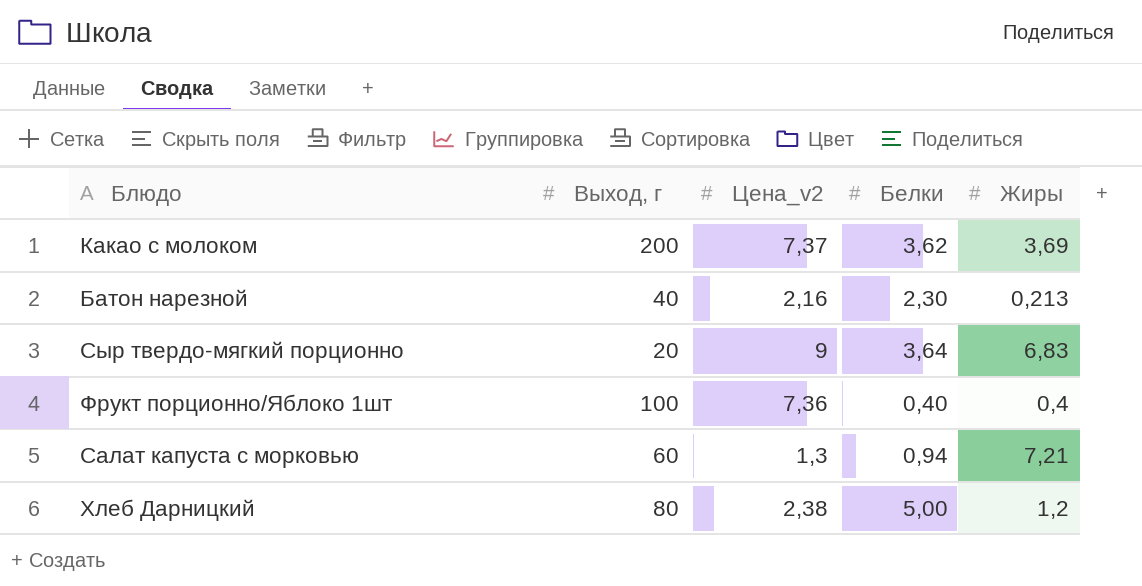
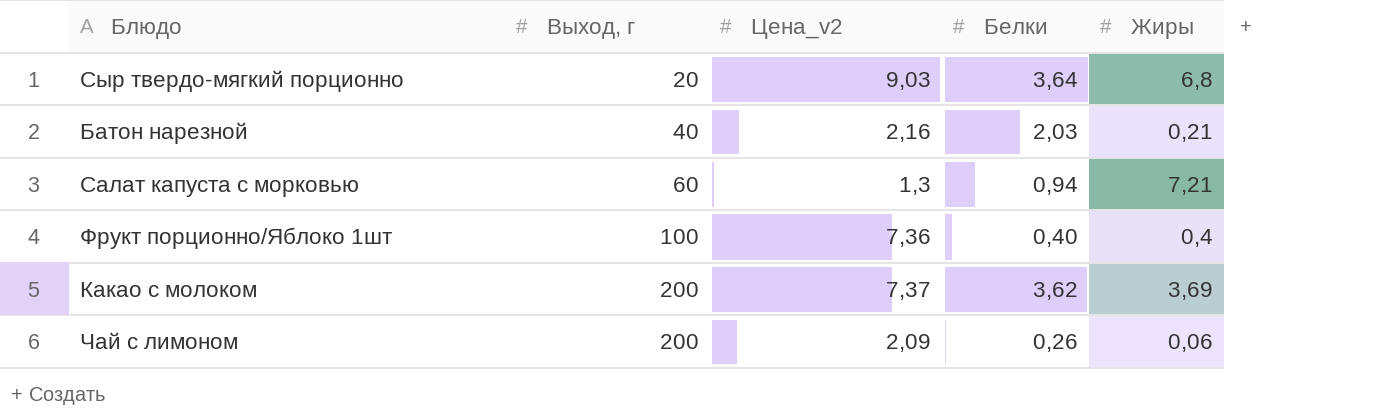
row order: none -> Выход, г ascending
row Хлеб Дарницкий: 80 | 2,38 | 5,00 | 1,2 -> none
Сыр твердо-мягкий порционно | Цена_v2: 9 -> 9,03
Сыр твердо-мягкий порционно | Жиры: 6,83 -> 6,8
Батон нарезной | Белки: 2,30 -> 2,03
Батон нарезной | Жиры: 0,213 -> 0,21
row Чай с лимоном: none -> 200 | 2,09 | 0,26 | 0,06

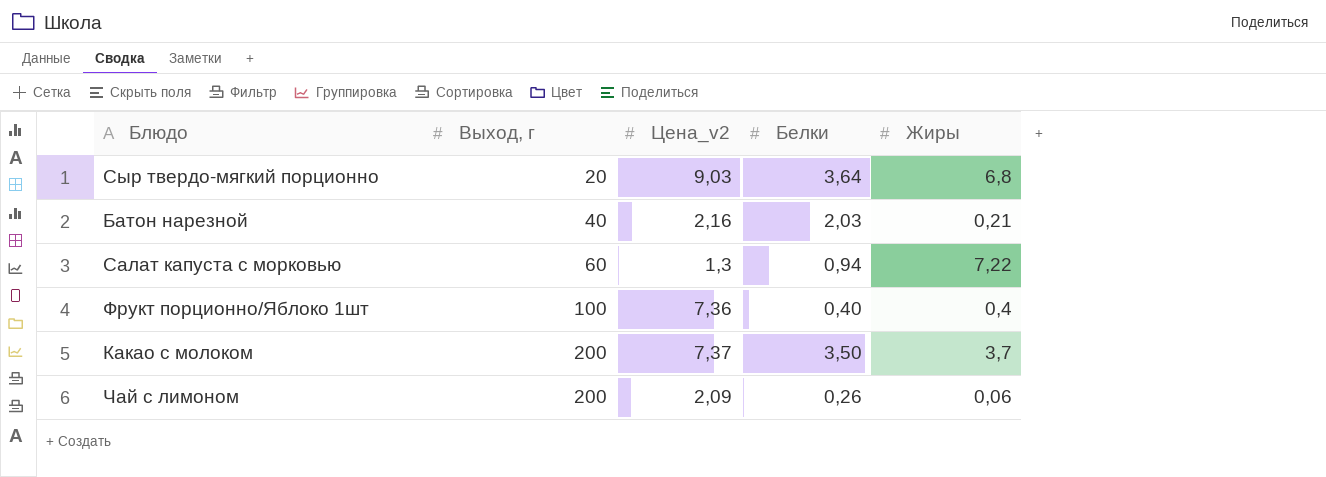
Салат капуста с морковью | Жиры: 7,21 -> 7,22
Какао с молоком | Белки: 3,62 -> 3,50
Какао с молоком | Жиры: 3,69 -> 3,7

